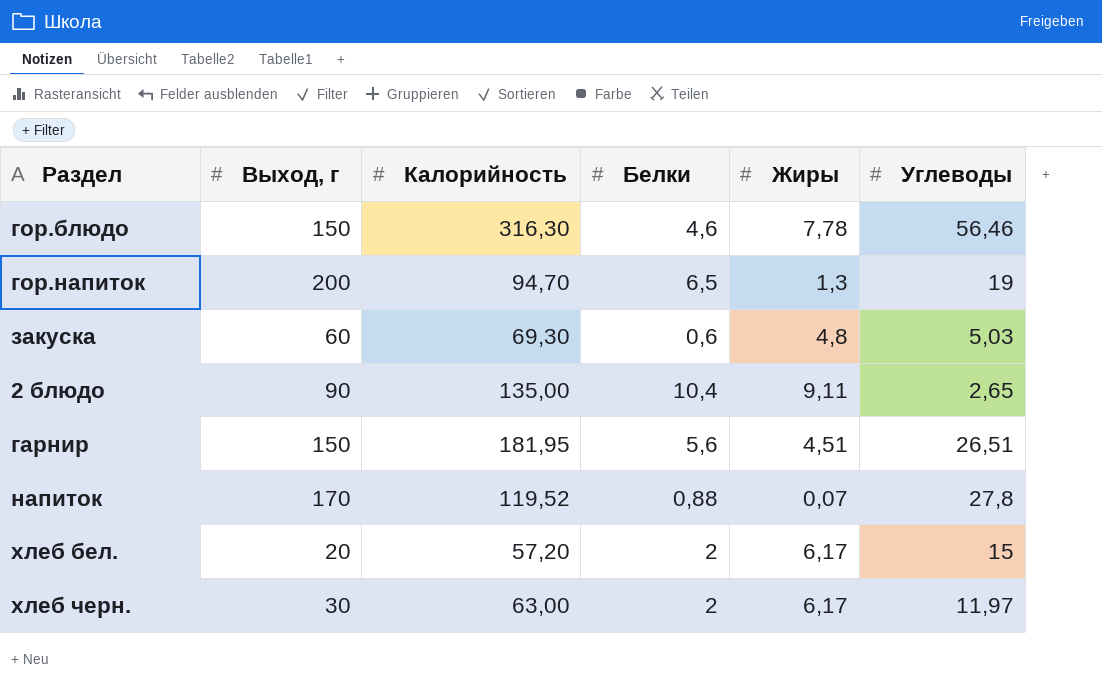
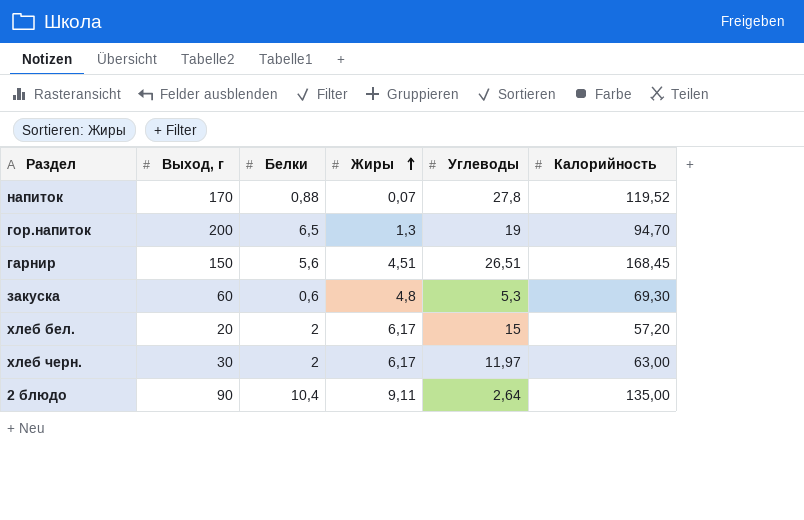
row order: none -> Жиры ascending
column Калорийность | position: 3 -> 6
row гор.блюдо: 150 | 316,30 | 4,6 | 7,78 | 56,46 -> none
гарнир | Калорийность: 181,95 -> 168,45
закуска | Углеводы: 5,03 -> 5,3
2 блюдо | Углеводы: 2,65 -> 2,64

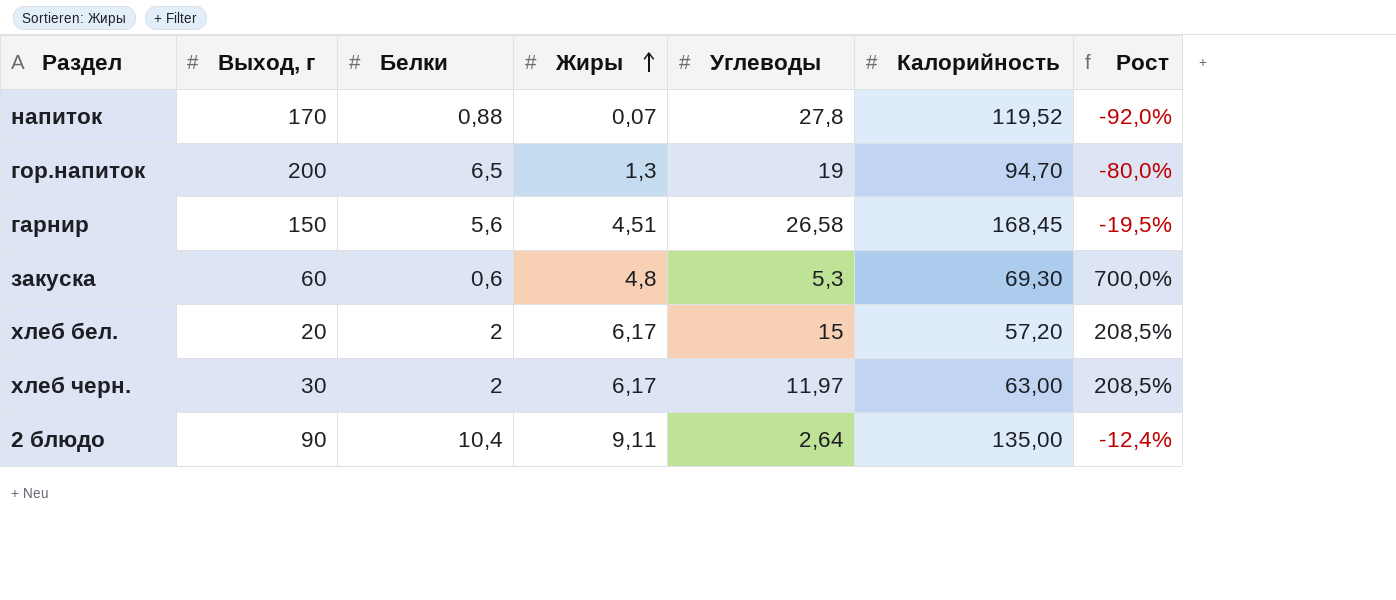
column Рост | formula: none -> ([Жиры] - [Белки]) / [Белки]
гарнир | Углеводы: 26,51 -> 26,58

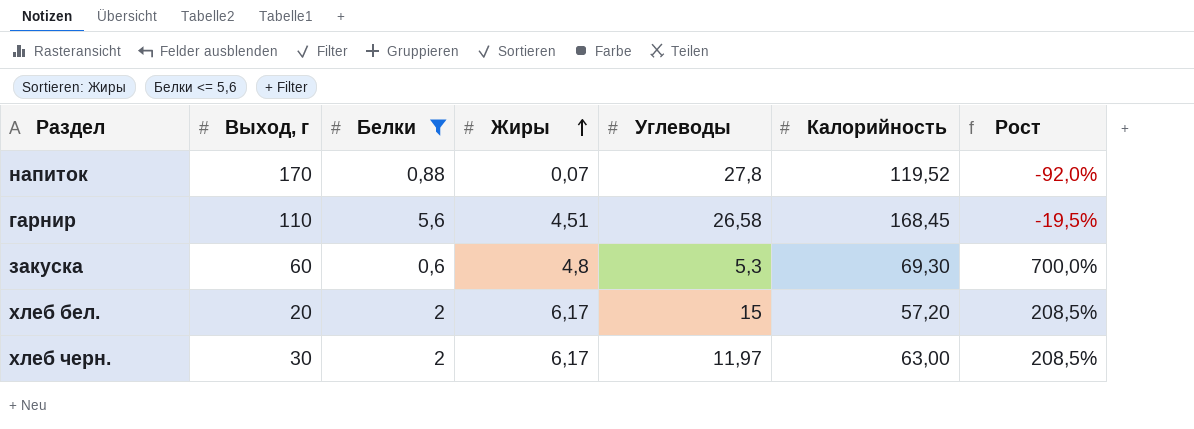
filter: none -> Белки <= 5,6
гарнир | Выход, г: 150 -> 110

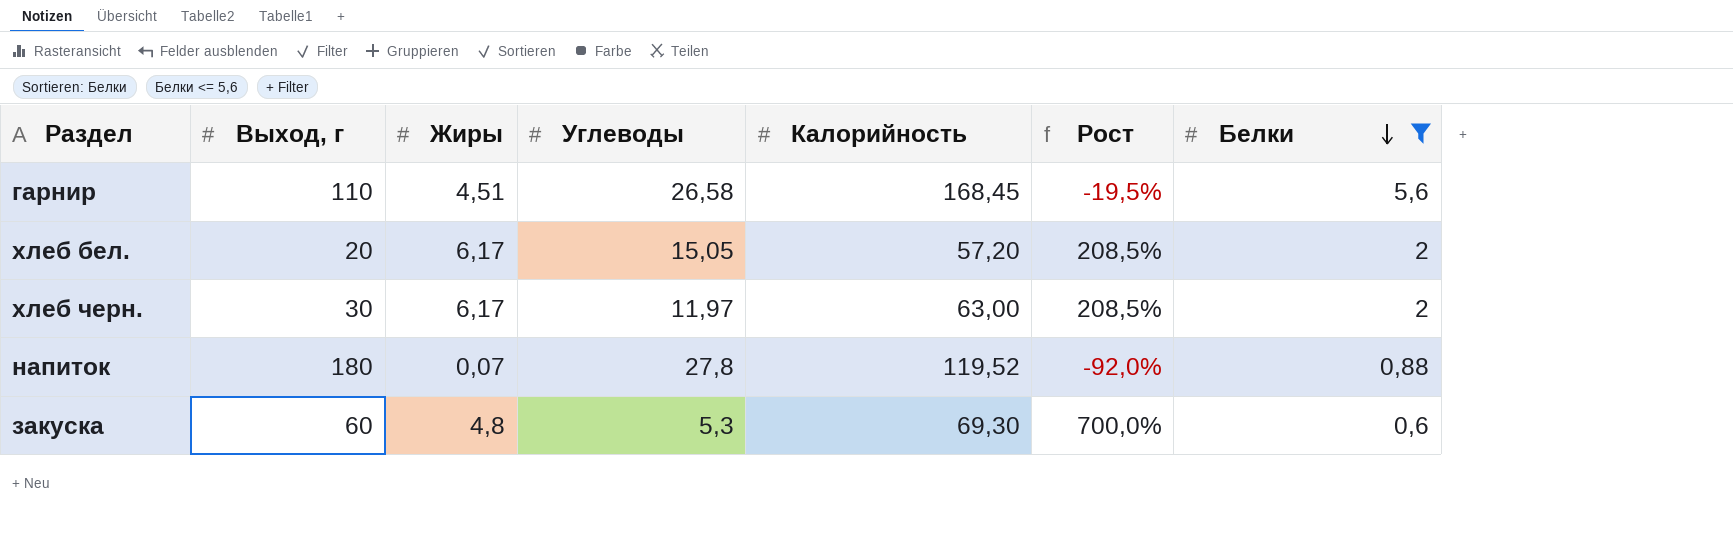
row order: Жиры ascending -> Белки descending
column Белки | position: 3 -> 7
хлеб бел. | Углеводы: 15 -> 15,05
напиток | Выход, г: 170 -> 180

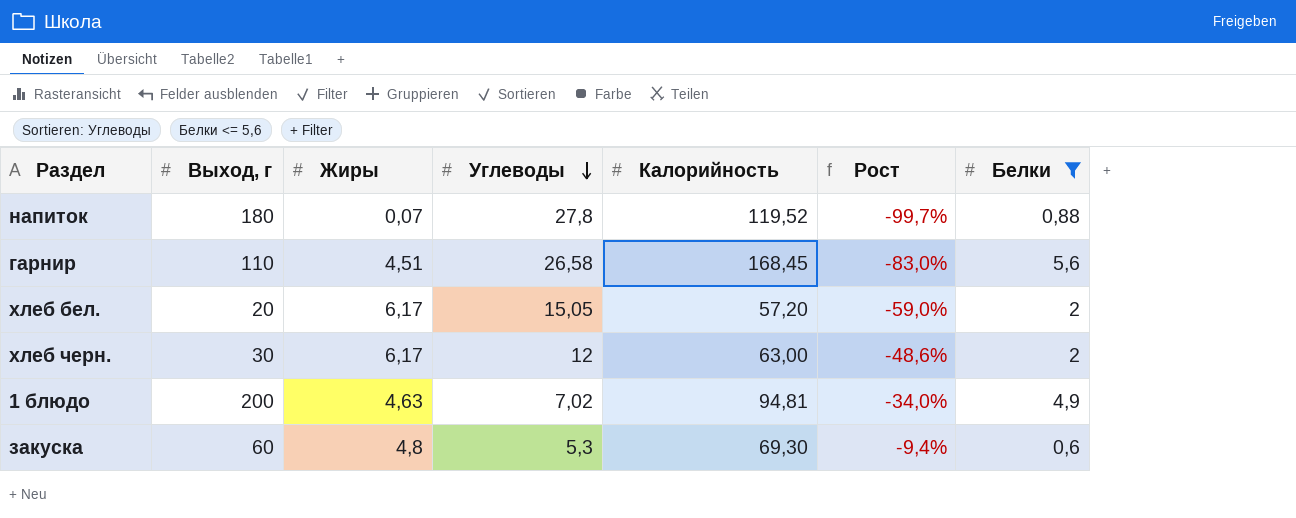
row order: Белки descending -> Углеводы descending
column Рост | formula: ([Жиры] - [Белки]) / [Белки] -> ([Жиры] - [Углеводы]) / [Углеводы]
хлеб черн. | Углеводы: 11,97 -> 12
row 1 блюдо: none -> 200 | 4,63 | 7,02 | 94,81 | -34,0% | 4,9

